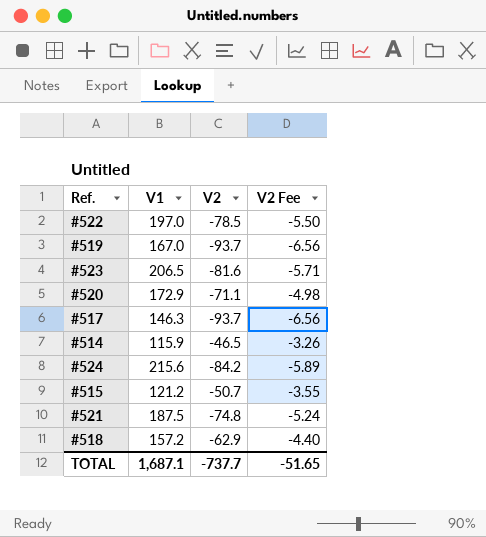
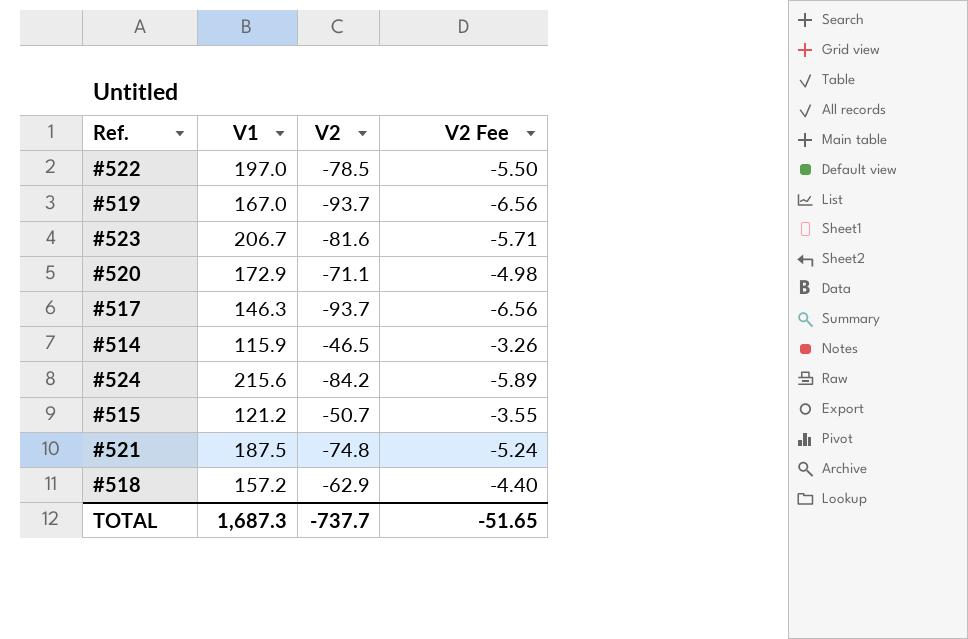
#523 | V1: 206.5 -> 206.7
TOTAL | V1: 1,687.1 -> 1,687.3

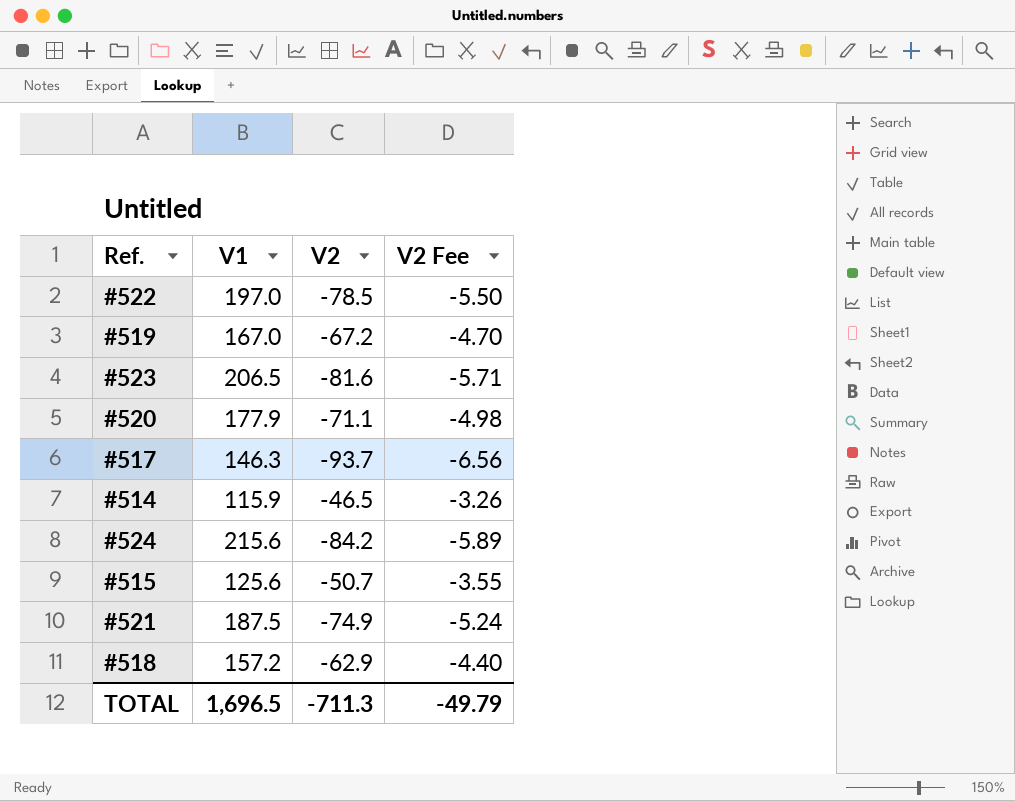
#519 | V2: -93.7 -> -67.2
#519 | V2 Fee: -6.56 -> -4.70
#523 | V1: 206.7 -> 206.5
#520 | V1: 172.9 -> 177.9
#515 | V1: 121.2 -> 125.6
#521 | V2: -74.8 -> -74.9
TOTAL | V1: 1,687.3 -> 1,696.5
TOTAL | V2: -737.7 -> -711.3
TOTAL | V2 Fee: -51.65 -> -49.79

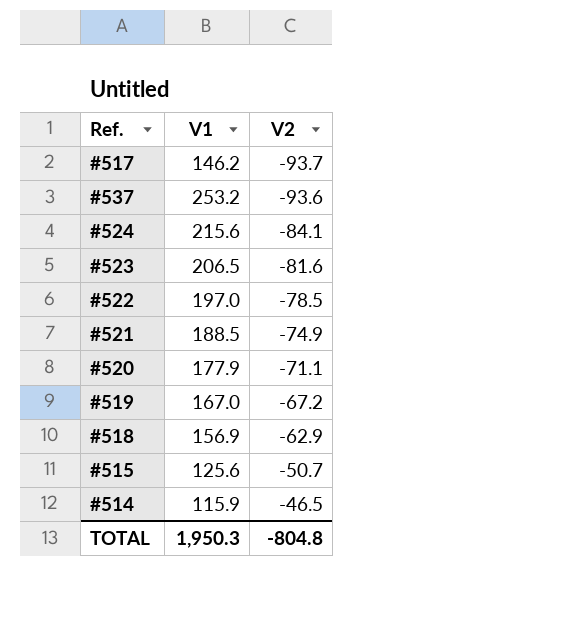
row order: none -> V2 ascending
column V2 Fee | formula: [V2] * 0.07 -> none
#517 | V1: 146.3 -> 146.2
row #537: none -> 253.2 | -93.6
#524 | V2: -84.2 -> -84.1
#521 | V1: 187.5 -> 188.5
#518 | V1: 157.2 -> 156.9
TOTAL | V1: 1,696.5 -> 1,950.3
TOTAL | V2: -711.3 -> -804.8

